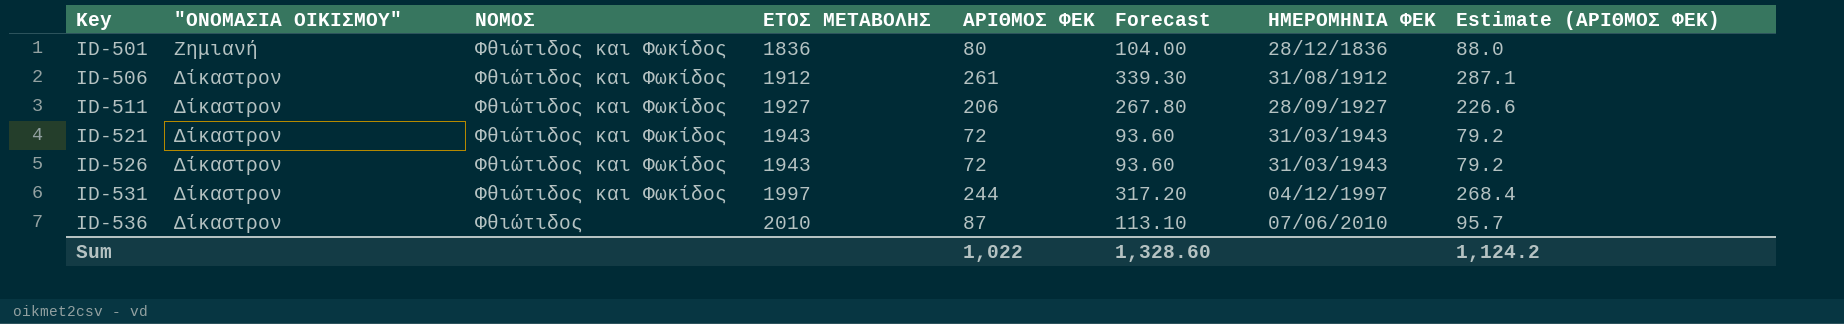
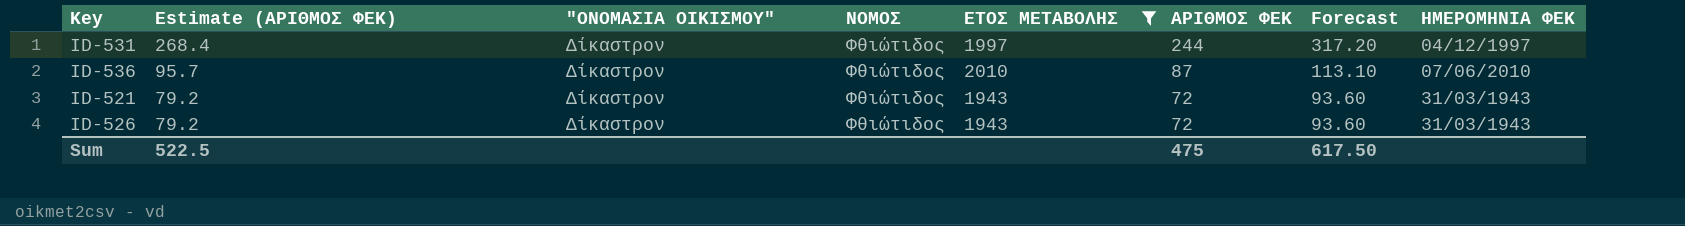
filter: none -> ΕΤΟΣ ΜΕΤΑΒΟΛΗΣ >= 1943
row order: Key ascending -> Estimate (ΑΡΙΘΜΟΣ ΦΕΚ) descending
column Estimate (ΑΡΙΘΜΟΣ ΦΕΚ) | position: 8 -> 2
ID-531 | ΝΟΜΟΣ: Φθιώτιδος και Φωκίδος -> Φθιώτιδος
ID-521 | ΝΟΜΟΣ: Φθιώτιδος και Φωκίδος -> Φθιώτιδος
ID-526 | ΝΟΜΟΣ: Φθιώτιδος και Φωκίδος -> Φθιώτιδος
Sum | Estimate (ΑΡΙΘΜΟΣ ΦΕΚ): 1,124.2 -> 522.5
Sum | ΑΡΙΘΜΟΣ ΦΕΚ: 1,022 -> 475
Sum | Forecast: 1,328.60 -> 617.50

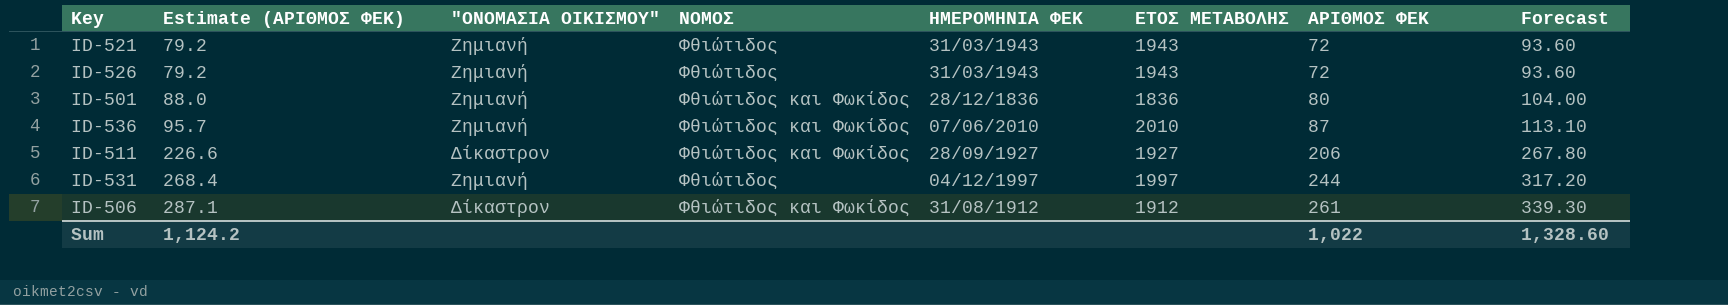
filter: ΕΤΟΣ ΜΕΤΑΒΟΛΗΣ >= 1943 -> none
row order: Estimate (ΑΡΙΘΜΟΣ ΦΕΚ) descending -> Estimate (ΑΡΙΘΜΟΣ ΦΕΚ) ascending
column ΗΜΕΡΟΜΗΝΙΑ ΦΕΚ | position: 8 -> 5
ID-521 | "ΟΝΟΜΑΣΙΑ ΟΙΚΙΣΜΟΥ": Δίκαστρον -> Ζημιανή
ID-526 | "ΟΝΟΜΑΣΙΑ ΟΙΚΙΣΜΟΥ": Δίκαστρον -> Ζημιανή
ID-536 | "ΟΝΟΜΑΣΙΑ ΟΙΚΙΣΜΟΥ": Δίκαστρον -> Ζημιανή
ID-536 | ΝΟΜΟΣ: Φθιώτιδος -> Φθιώτιδος και Φωκίδος
ID-531 | "ΟΝΟΜΑΣΙΑ ΟΙΚΙΣΜΟΥ": Δίκαστρον -> Ζημιανή
Sum | Estimate (ΑΡΙΘΜΟΣ ΦΕΚ): 522.5 -> 1,124.2
Sum | ΑΡΙΘΜΟΣ ΦΕΚ: 475 -> 1,022
Sum | Forecast: 617.50 -> 1,328.60

